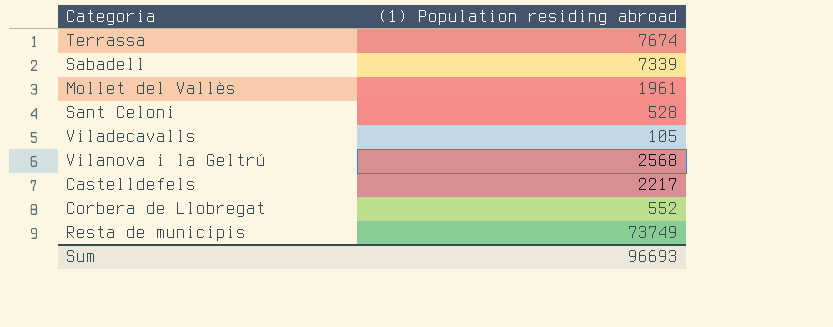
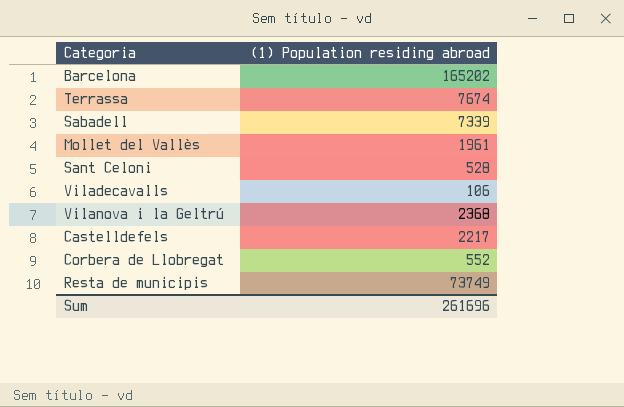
row Barcelona: none -> 165202
Viladecavalls | (1) Population residing abroad: 105 -> 106
Vilanova i la Geltrú | (1) Population residing abroad: 2568 -> 2368
Sum | (1) Population residing abroad: 96693 -> 261696

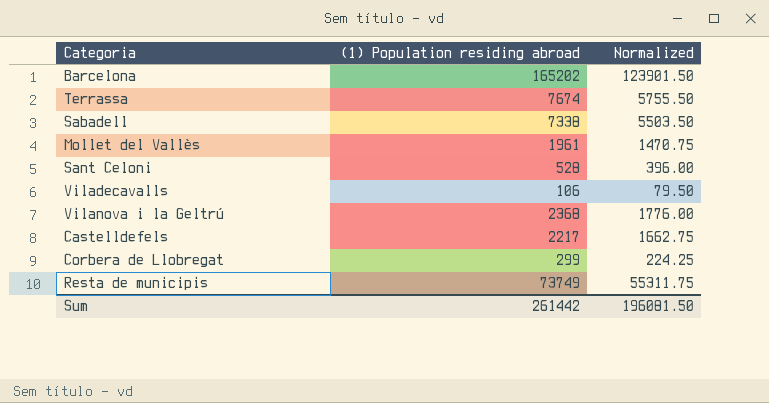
column Normalized | formula: none -> [(1) Population residing abroad] * 0.75
Sabadell | (1) Population residing abroad: 7339 -> 7338
Corbera de Llobregat | (1) Population residing abroad: 552 -> 299
Sum | (1) Population residing abroad: 261696 -> 261442

